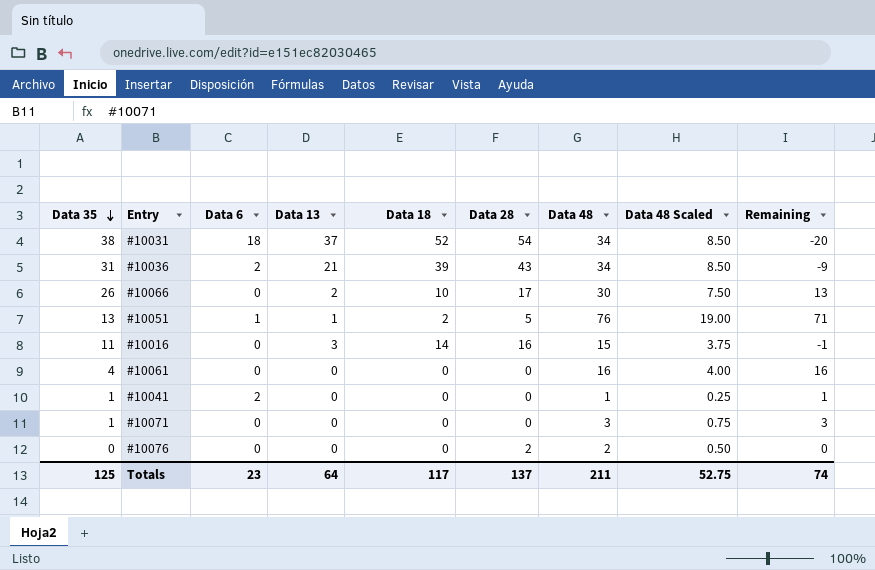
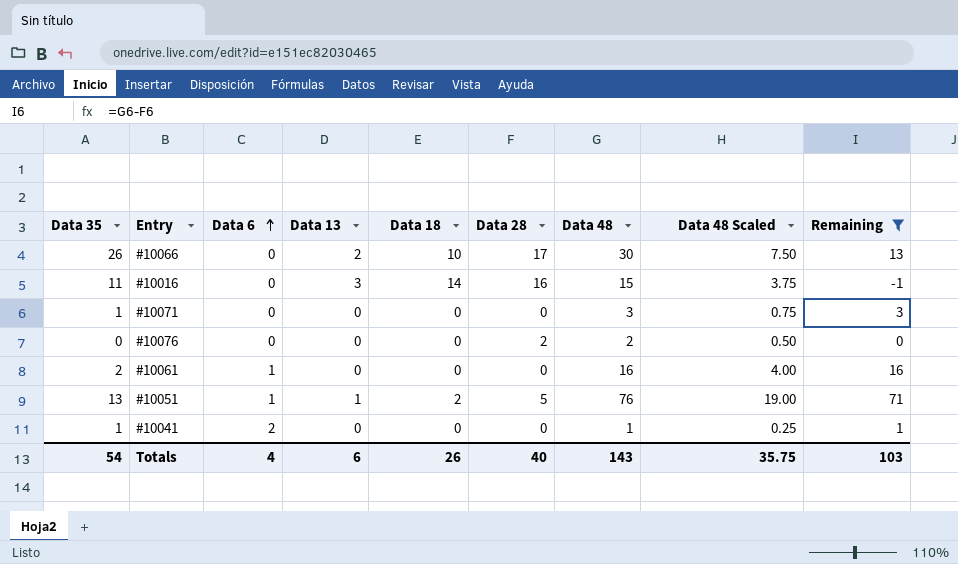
filter: none -> Remaining >= -1
row order: Data 35 descending -> Data 6 ascending
#10061 | Data 35: 4 -> 2
#10061 | Data 6: 0 -> 1
Totals | Data 35: 125 -> 54
Totals | Data 6: 23 -> 4
Totals | Data 13: 64 -> 6
Totals | Data 18: 117 -> 26
Totals | Data 28: 137 -> 40
Totals | Data 48: 211 -> 143
Totals | Data 48 Scaled: 52.75 -> 35.75
Totals | Remaining: 74 -> 103

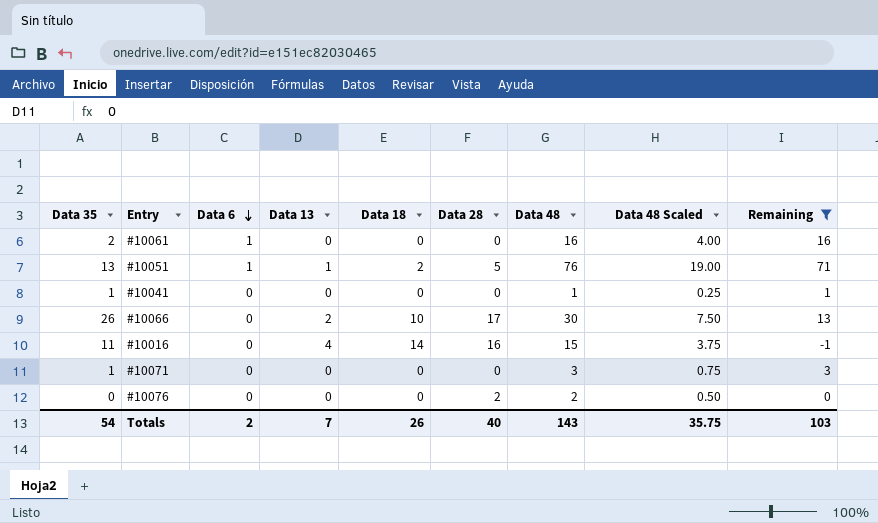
row order: Data 6 ascending -> Data 6 descending
#10041 | Data 6: 2 -> 0
#10016 | Data 13: 3 -> 4
Totals | Data 6: 4 -> 2
Totals | Data 13: 6 -> 7

